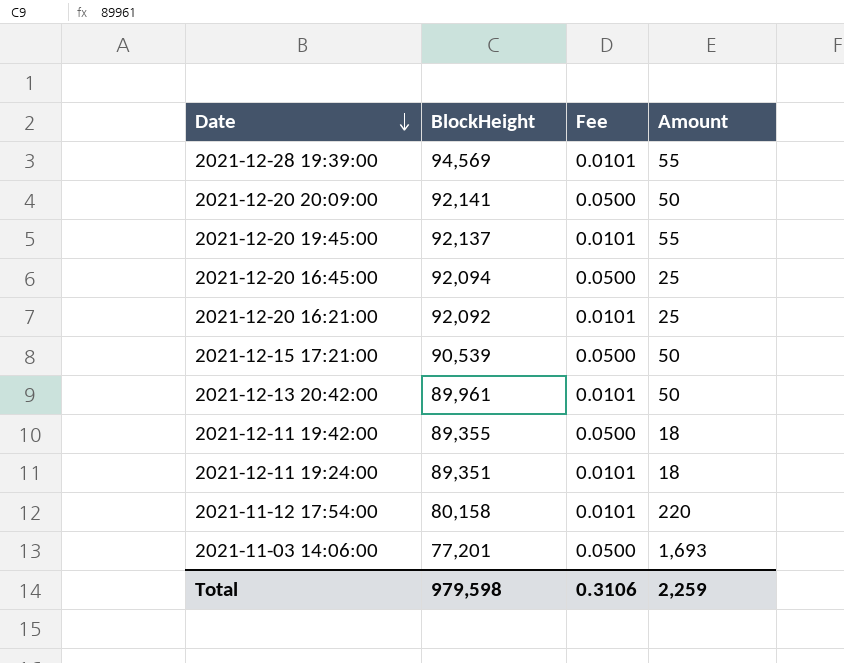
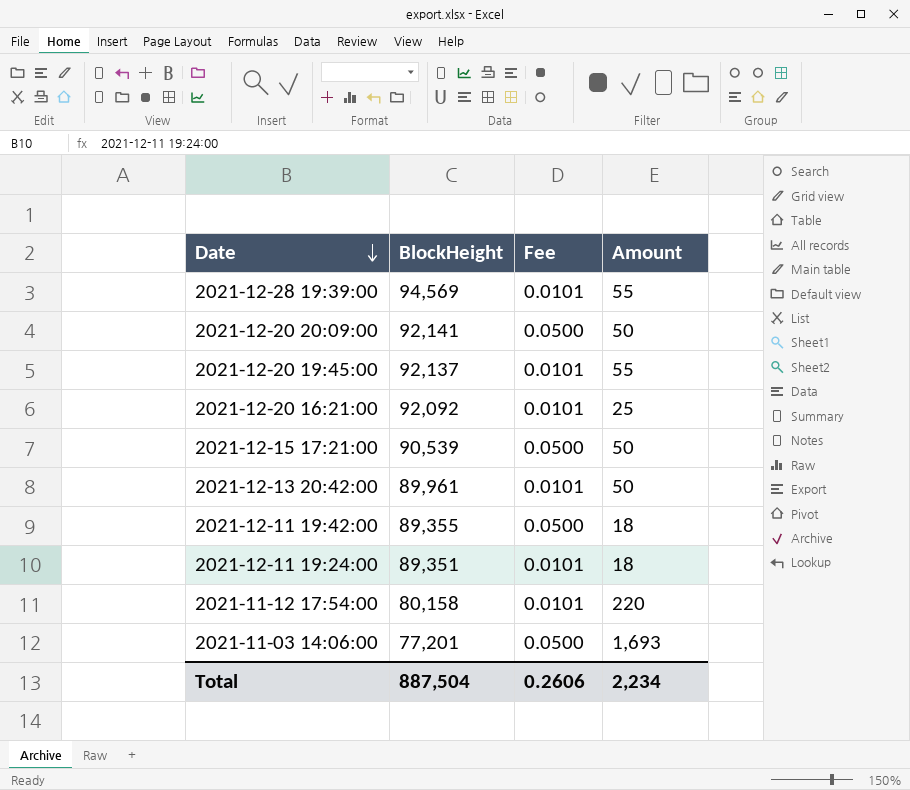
row 2021-12-20 16:45:00: 92,094 | 0.0500 | 25 -> none
Total | BlockHeight: 979,598 -> 887,504
Total | Fee: 0.3106 -> 0.2606
Total | Amount: 2,259 -> 2,234

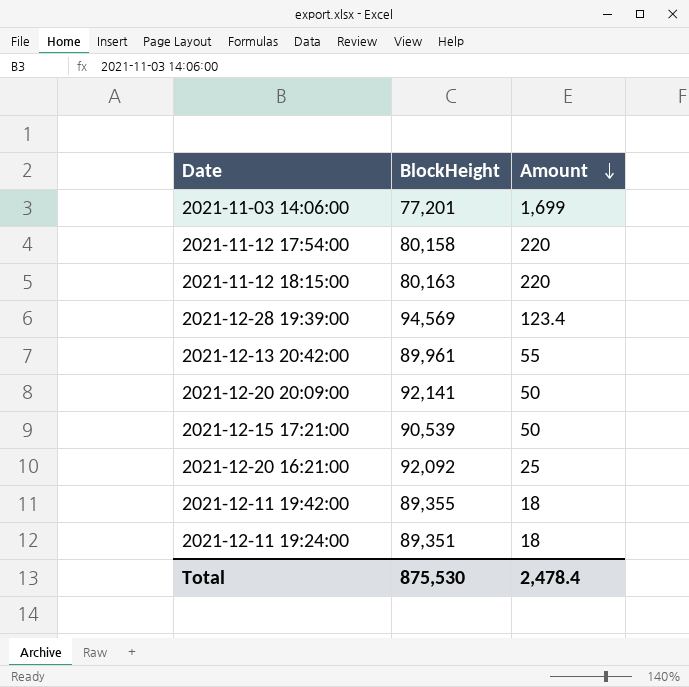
row order: Date descending -> Amount descending
column Fee | position: 3 -> none
row 2021-12-20 19:45:00: 92,137 | 0.0101 | 55 -> none
2021-11-03 14:06:00 | Amount: 1,693 -> 1,699
row 2021-11-12 18:15:00: none -> 80,163 | 220
2021-12-28 19:39:00 | Amount: 55 -> 123.4
2021-12-13 20:42:00 | Amount: 50 -> 55
Total | BlockHeight: 887,504 -> 875,530
Total | Amount: 2,234 -> 2,478.4

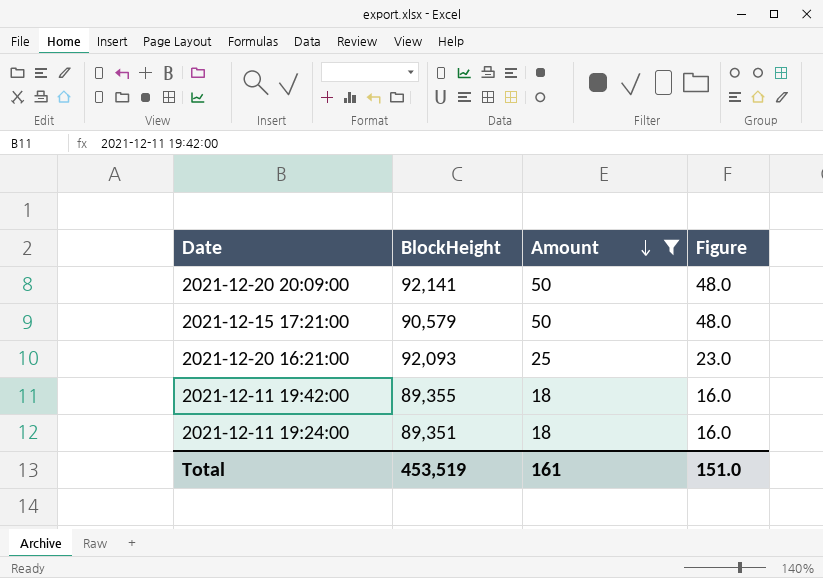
filter: none -> Amount <= 50
column Figure | formula: none -> [Amount] - 2
2021-12-15 17:21:00 | BlockHeight: 90,539 -> 90,579
2021-12-20 16:21:00 | BlockHeight: 92,092 -> 92,093
Total | BlockHeight: 875,530 -> 453,519
Total | Amount: 2,478.4 -> 161

